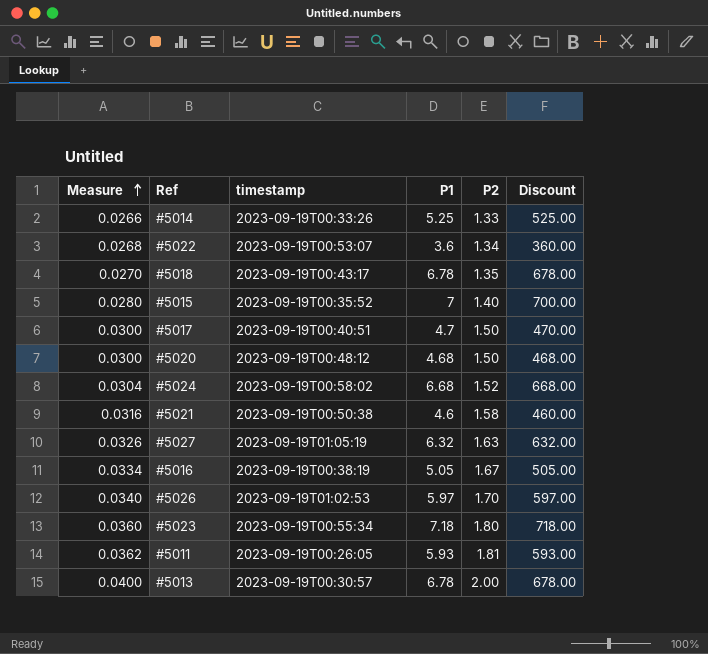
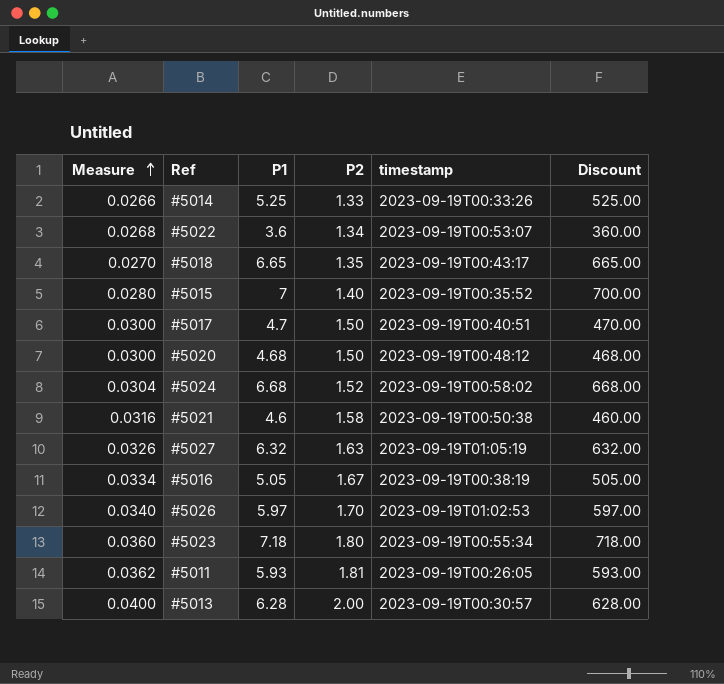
column timestamp | position: 3 -> 5
#5018 | P1: 6.78 -> 6.65
#5018 | Discount: 678.00 -> 665.00
#5013 | P1: 6.78 -> 6.28
#5013 | Discount: 678.00 -> 628.00

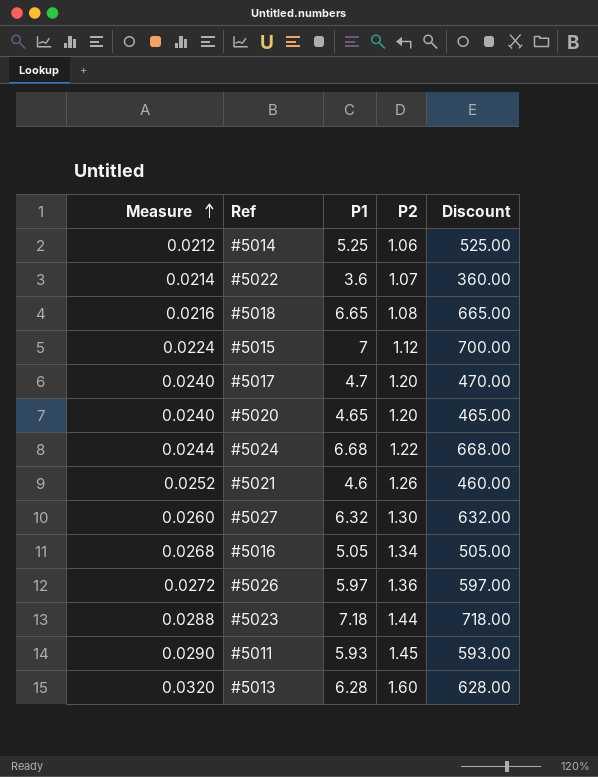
column timestamp | position: 5 -> none
#5014 | Measure: 0.0266 -> 0.0212
#5014 | P2: 1.33 -> 1.06
#5022 | Measure: 0.0268 -> 0.0214
#5022 | P2: 1.34 -> 1.07
#5018 | Measure: 0.0270 -> 0.0216
#5018 | P2: 1.35 -> 1.08
#5015 | Measure: 0.0280 -> 0.0224
#5015 | P2: 1.40 -> 1.12
#5017 | Measure: 0.0300 -> 0.0240
#5017 | P2: 1.50 -> 1.20
#5020 | Measure: 0.0300 -> 0.0240
#5020 | P1: 4.68 -> 4.65
#5020 | P2: 1.50 -> 1.20
#5020 | Discount: 468.00 -> 465.00
#5024 | Measure: 0.0304 -> 0.0244
#5024 | P2: 1.52 -> 1.22
#5021 | Measure: 0.0316 -> 0.0252
#5021 | P2: 1.58 -> 1.26
#5027 | Measure: 0.0326 -> 0.0260
#5027 | P2: 1.63 -> 1.30
#5016 | Measure: 0.0334 -> 0.0268
#5016 | P2: 1.67 -> 1.34
#5026 | Measure: 0.0340 -> 0.0272
#5026 | P2: 1.70 -> 1.36
#5023 | Measure: 0.0360 -> 0.0288
#5023 | P2: 1.80 -> 1.44
#5011 | Measure: 0.0362 -> 0.0290
#5011 | P2: 1.81 -> 1.45
#5013 | Measure: 0.0400 -> 0.0320
#5013 | P2: 2.00 -> 1.60

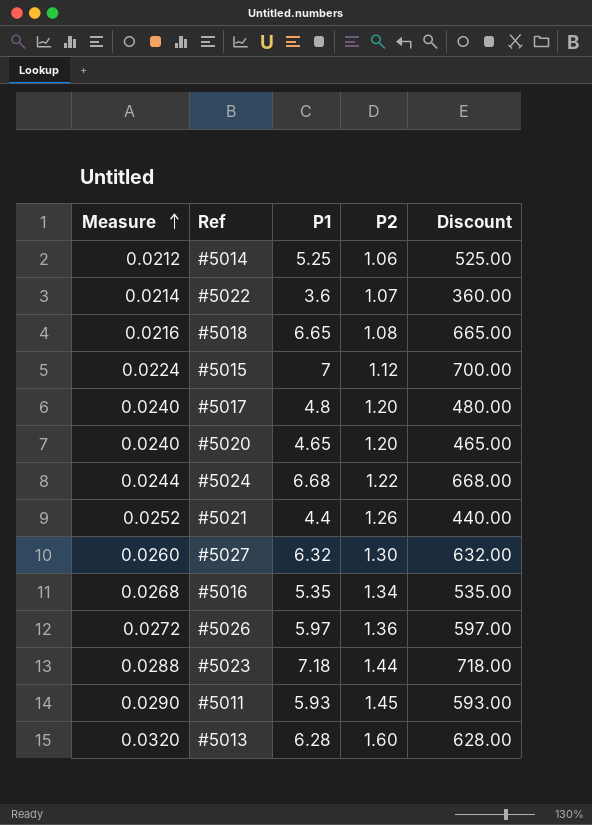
#5017 | P1: 4.7 -> 4.8
#5017 | Discount: 470.00 -> 480.00
#5021 | P1: 4.6 -> 4.4
#5021 | Discount: 460.00 -> 440.00
#5016 | P1: 5.05 -> 5.35
#5016 | Discount: 505.00 -> 535.00

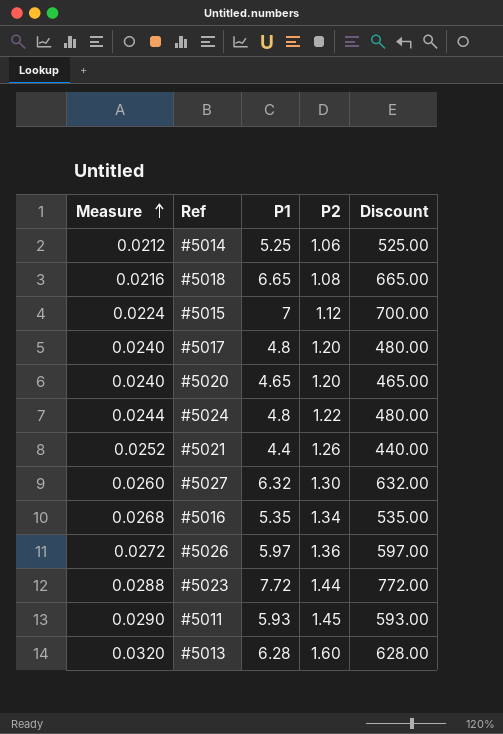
row #5022: 0.0214 | 3.6 | 1.07 | 360.00 -> none
#5024 | P1: 6.68 -> 4.8
#5024 | Discount: 668.00 -> 480.00
#5023 | P1: 7.18 -> 7.72
#5023 | Discount: 718.00 -> 772.00

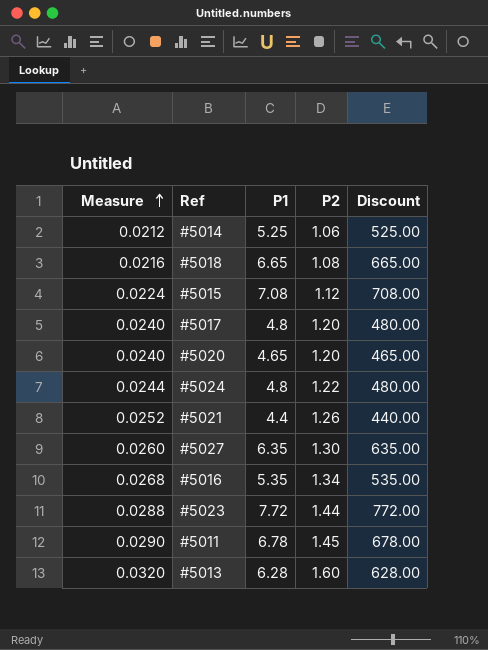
row #5026: 0.0272 | 5.97 | 1.36 | 597.00 -> none
#5015 | P1: 7 -> 7.08
#5015 | Discount: 700.00 -> 708.00
#5027 | P1: 6.32 -> 6.35
#5027 | Discount: 632.00 -> 635.00
#5011 | P1: 5.93 -> 6.78
#5011 | Discount: 593.00 -> 678.00

